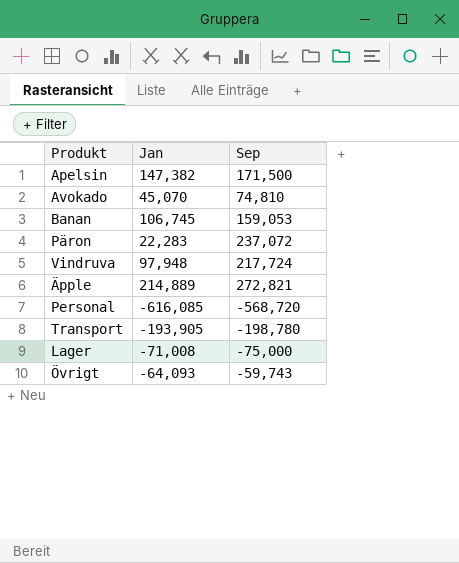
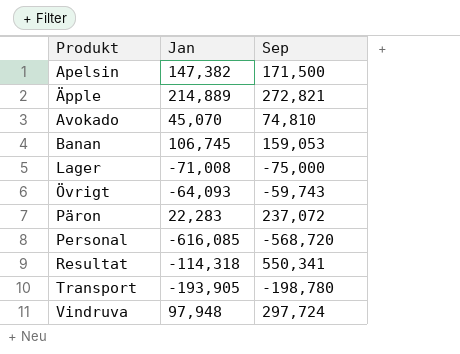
row order: none -> Produkt ascending
row Resultat: none -> -114,318 | 550,341
Vindruva | Sep: 217,724 -> 297,724

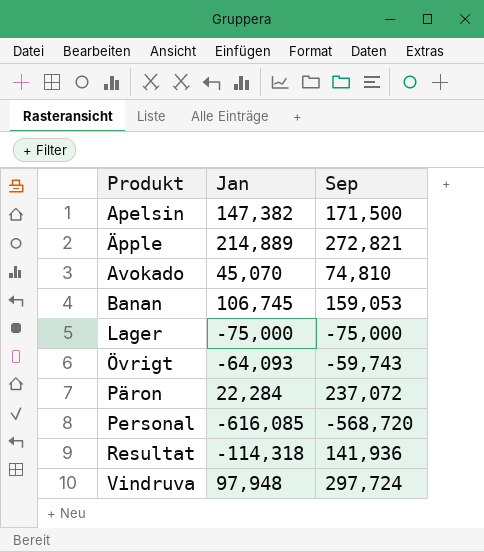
row Transport: -193,905 | -198,780 -> none
Lager | Jan: -71,008 -> -75,000
Päron | Jan: 22,283 -> 22,284
Resultat | Sep: 550,341 -> 141,936

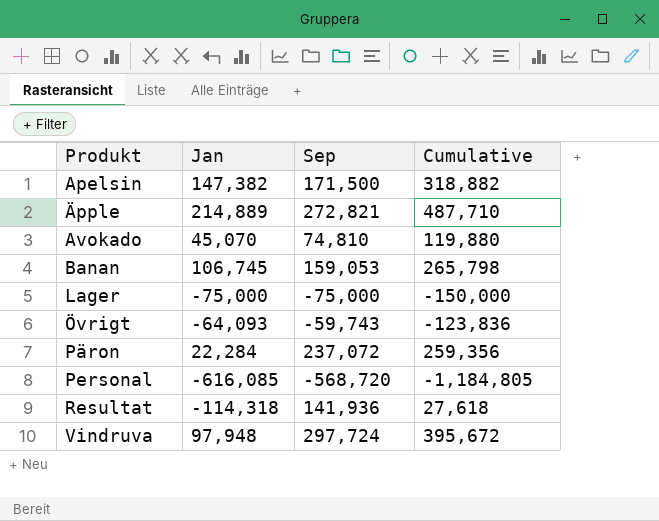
column Cumulative | formula: none -> [Jan] + [Sep]

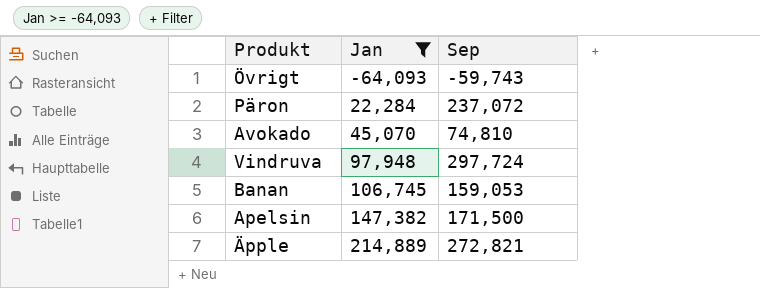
filter: none -> Jan >= -64,093
row order: Produkt ascending -> Jan ascending
column Cumulative | formula: [Jan] + [Sep] -> none

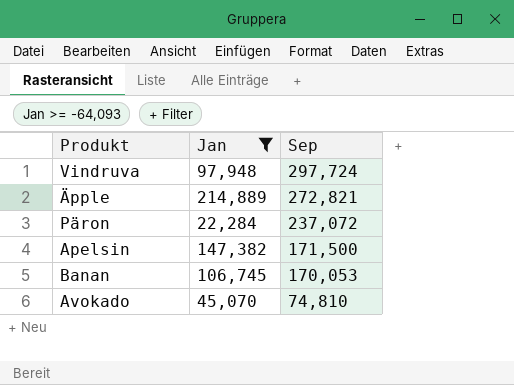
row order: Jan ascending -> Sep descending
row Övrigt: -64,093 | -59,743 -> none
Banan | Sep: 159,053 -> 170,053

